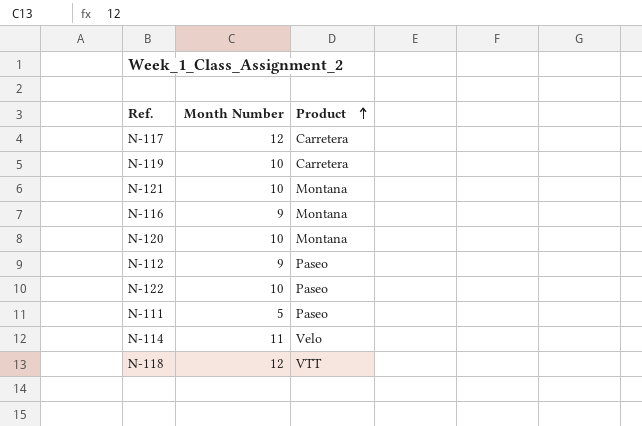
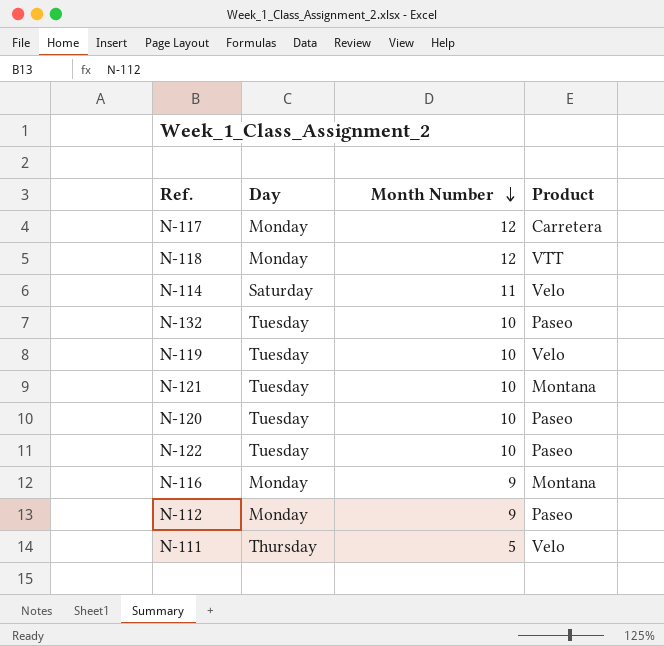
row order: Product ascending -> Month Number descending
column Day | position: none -> 2
row N-132: none -> Tuesday | 10 | Paseo
N-119 | Product: Carretera -> Velo
N-120 | Product: Montana -> Paseo
N-111 | Product: Paseo -> Velo

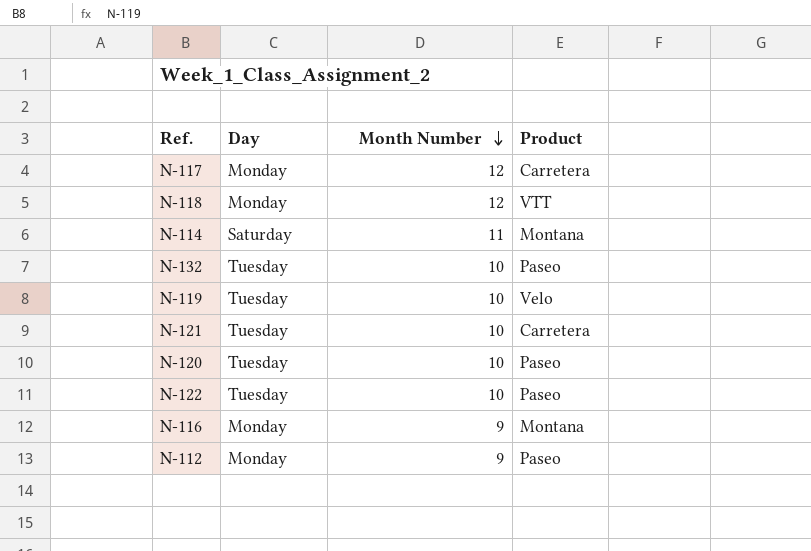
row N-111: Thursday | 5 | Velo -> none
N-114 | Product: Velo -> Montana
N-121 | Product: Montana -> Carretera

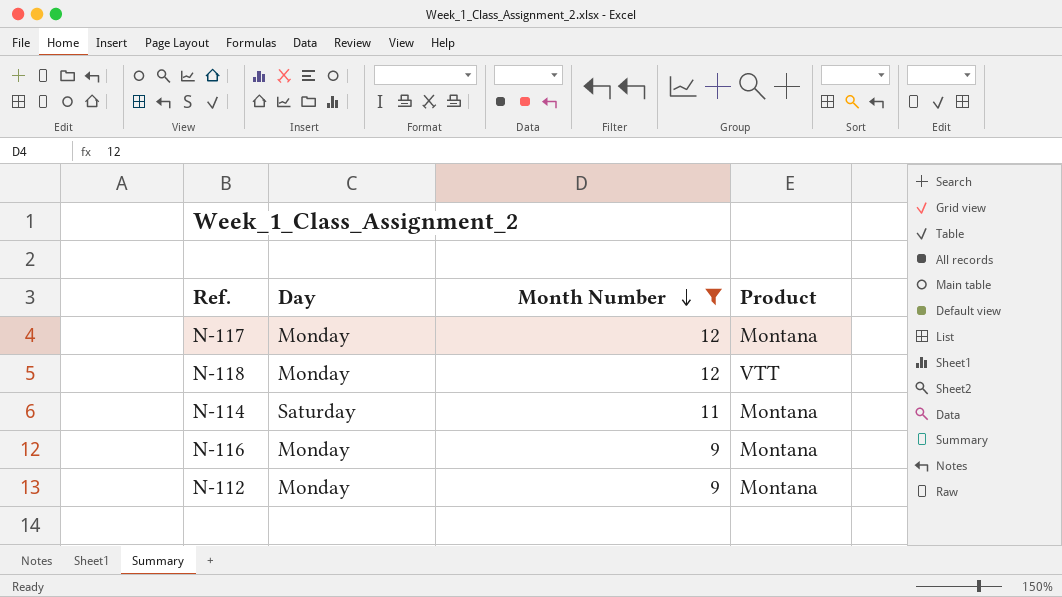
filter: none -> Month Number != 10
N-117 | Product: Carretera -> Montana
N-112 | Product: Paseo -> Montana

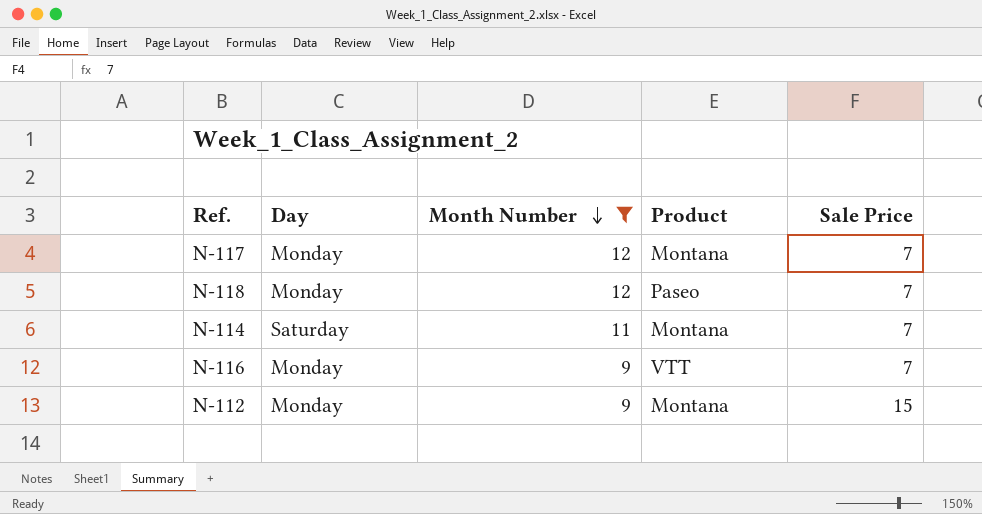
column Sale Price | position: none -> 5
N-118 | Product: VTT -> Paseo
N-116 | Product: Montana -> VTT

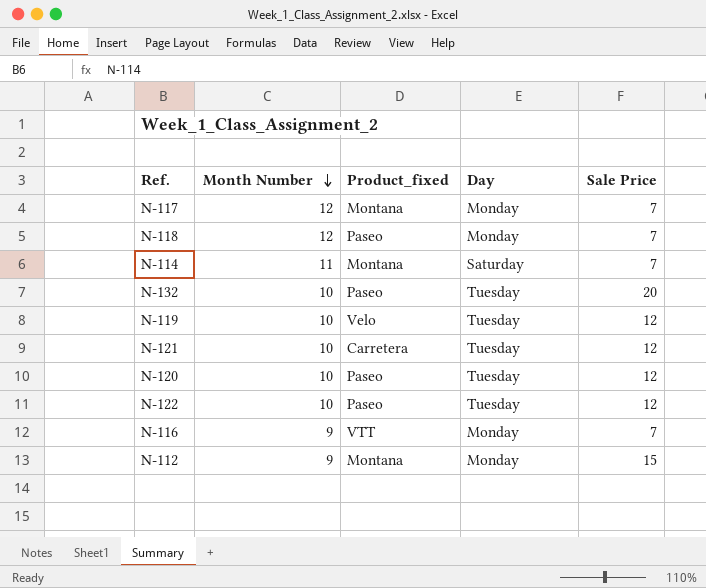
filter: Month Number != 10 -> none
column name: Product -> Product_fixed
column Day | position: 2 -> 4

